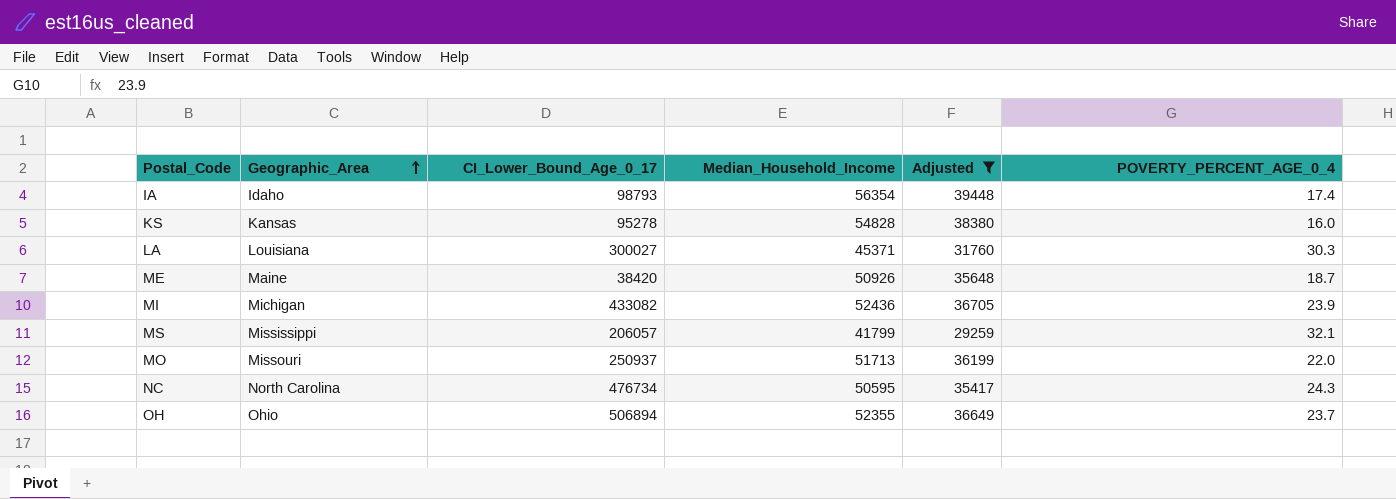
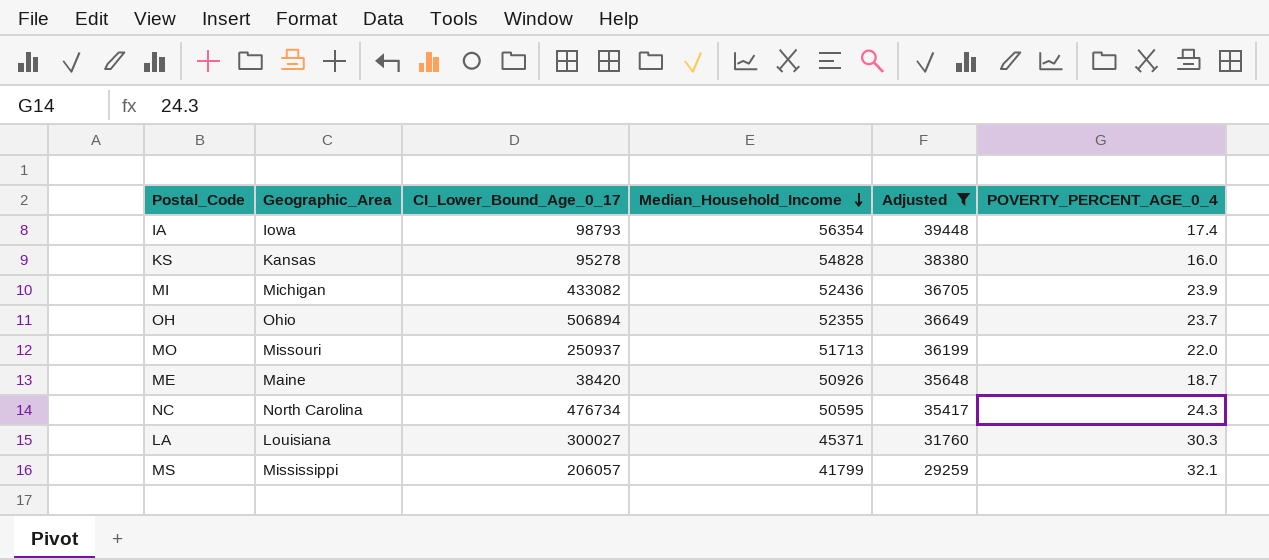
row order: Geographic_Area ascending -> Median_Household_Income descending
IA | Geographic_Area: Idaho -> Iowa

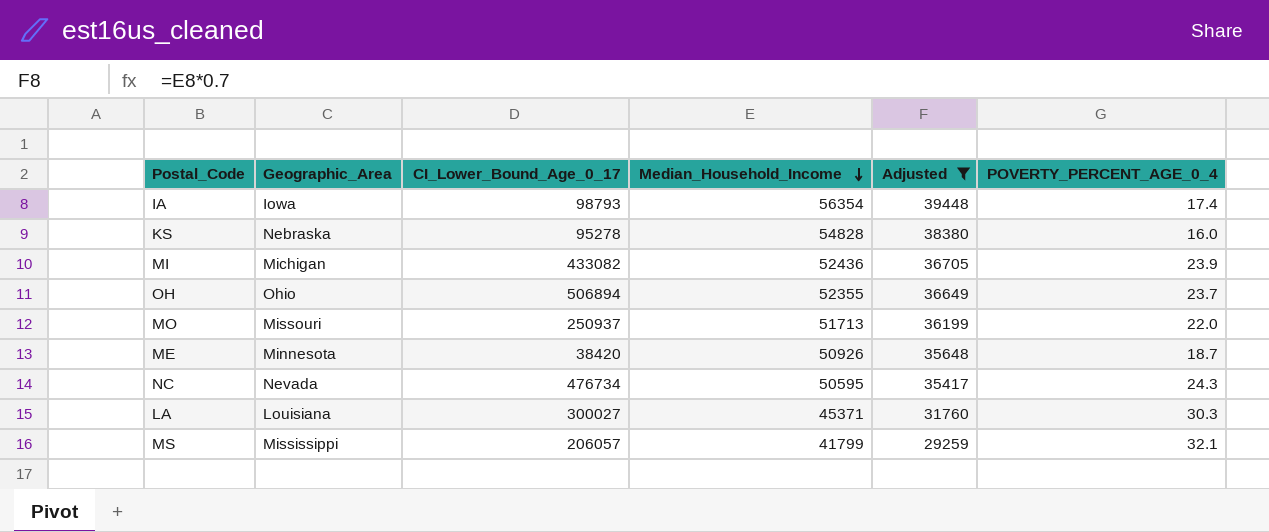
KS | Geographic_Area: Kansas -> Nebraska
ME | Geographic_Area: Maine -> Minnesota
NC | Geographic_Area: North Carolina -> Nevada

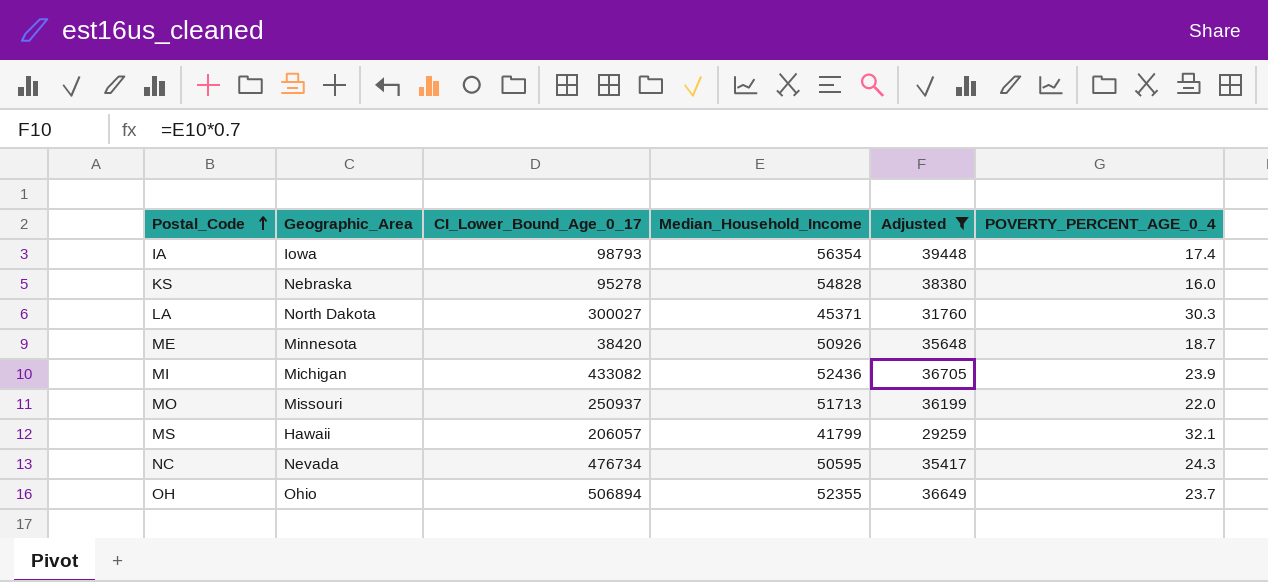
row order: Median_Household_Income descending -> Postal_Code ascending
LA | Geographic_Area: Louisiana -> North Dakota
MS | Geographic_Area: Mississippi -> Hawaii

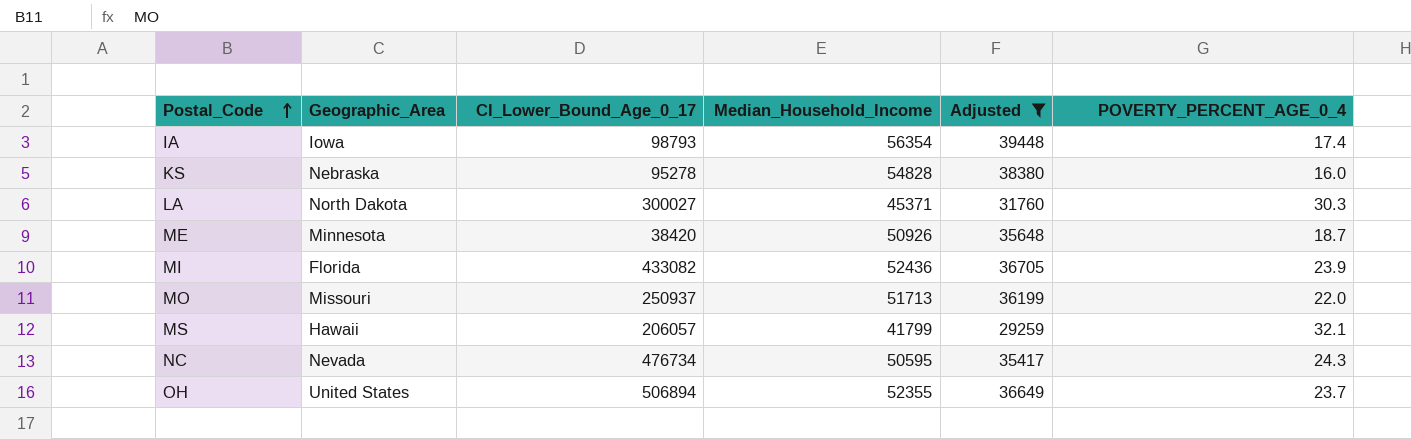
MI | Geographic_Area: Michigan -> Florida
OH | Geographic_Area: Ohio -> United States

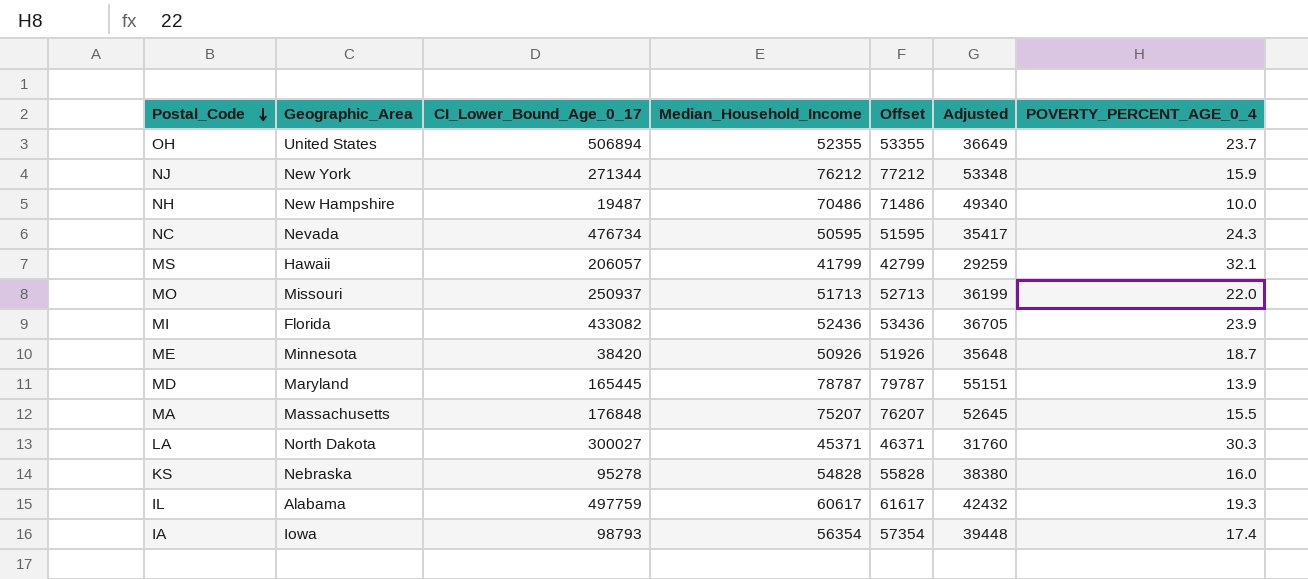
filter: Adjusted <= 39448 -> none
row order: Postal_Code ascending -> Postal_Code descending
column Offset | formula: none -> [Median_Household_Income] + 1000

